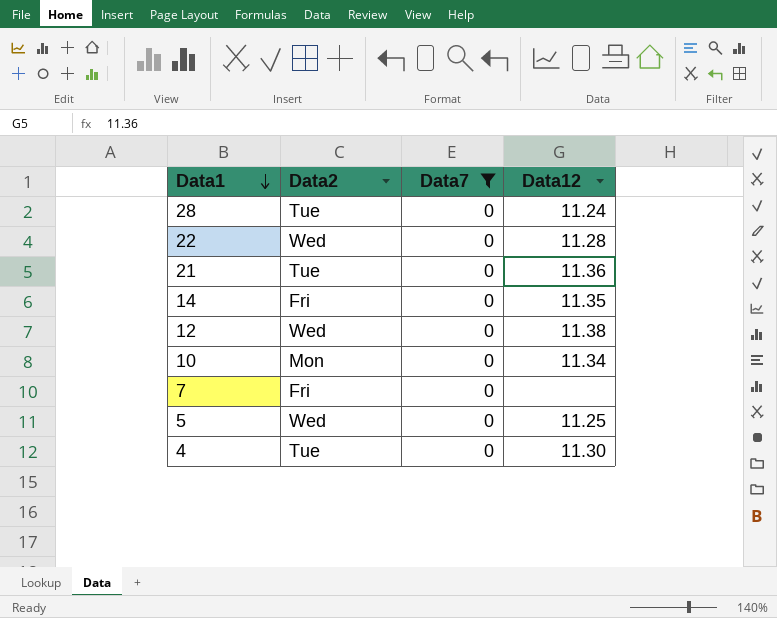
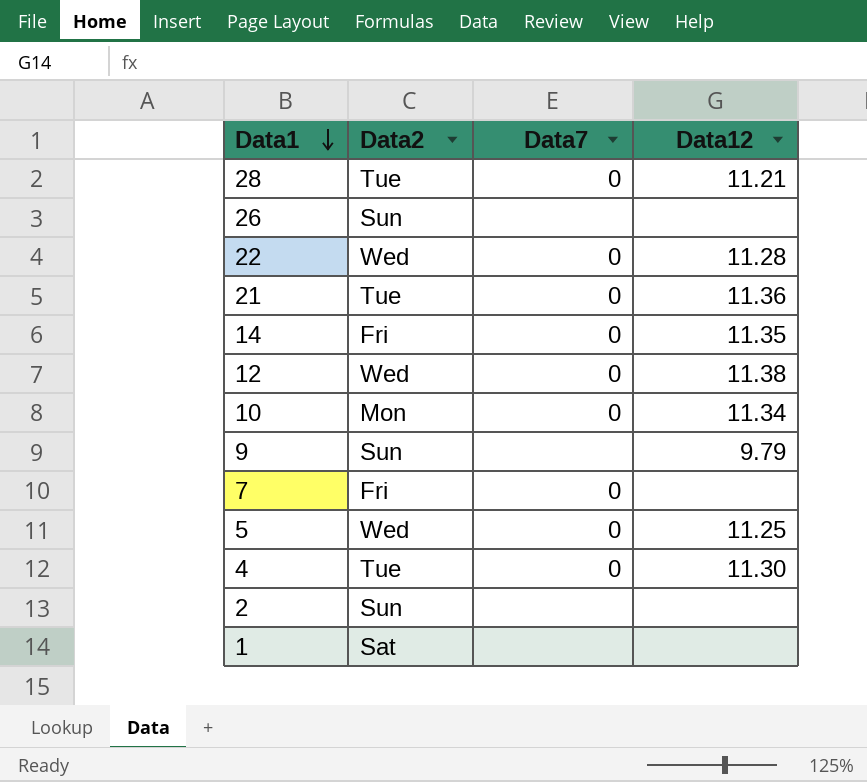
filter: Data7 = 0 -> none
28 | Data12: 11.24 -> 11.21

